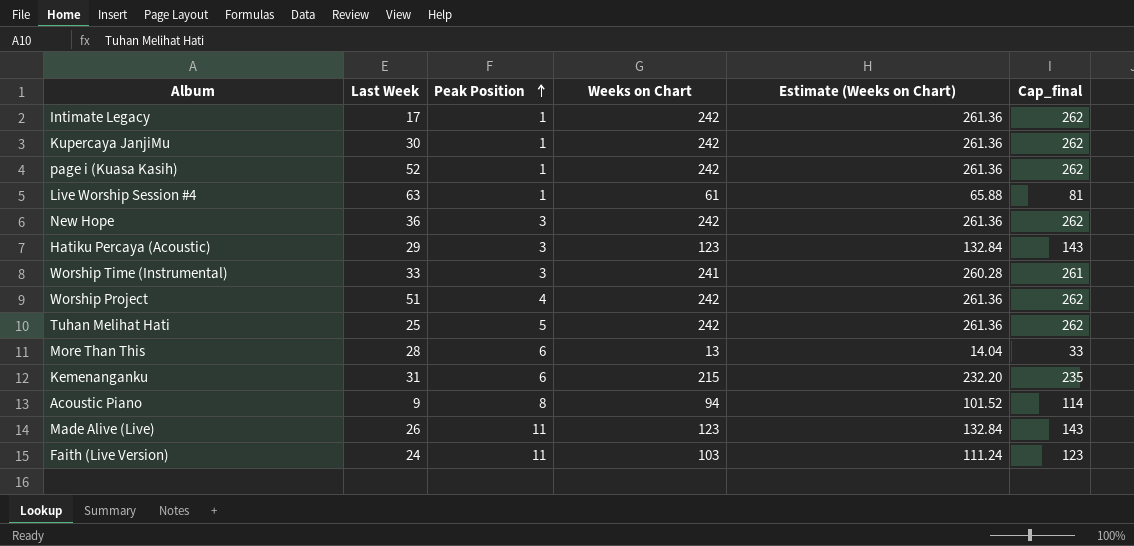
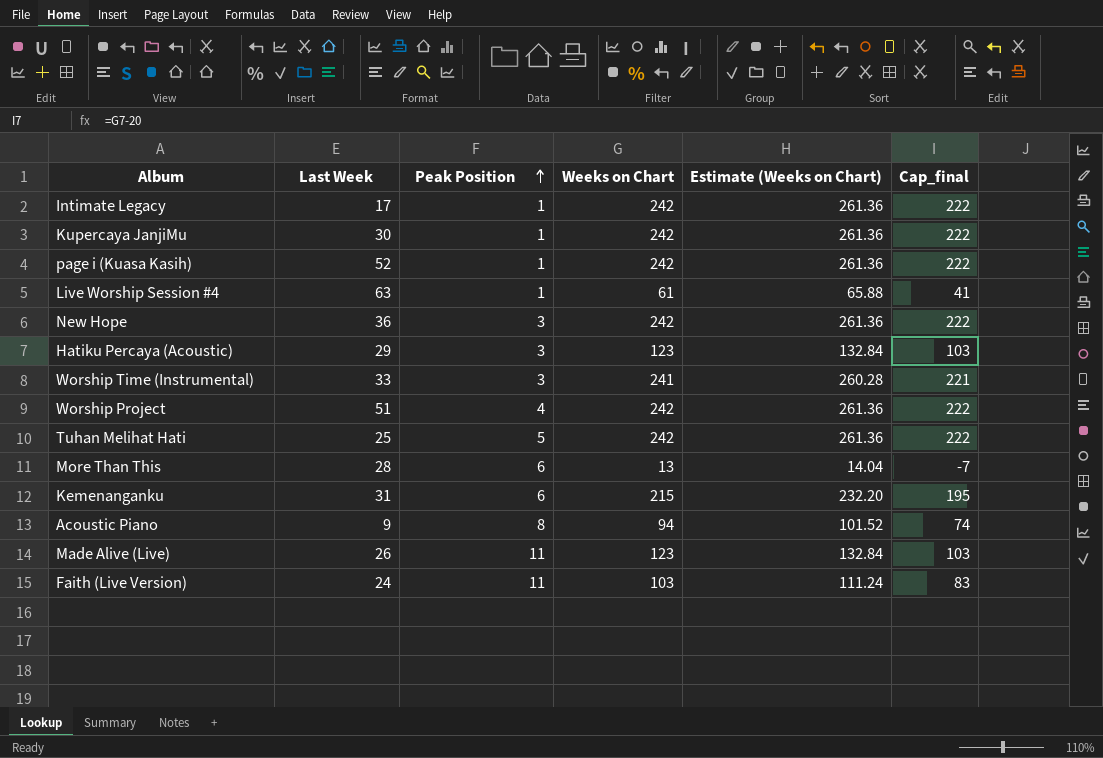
column Cap_final | formula: [Weeks on Chart] + 20 -> [Weeks on Chart] - 20

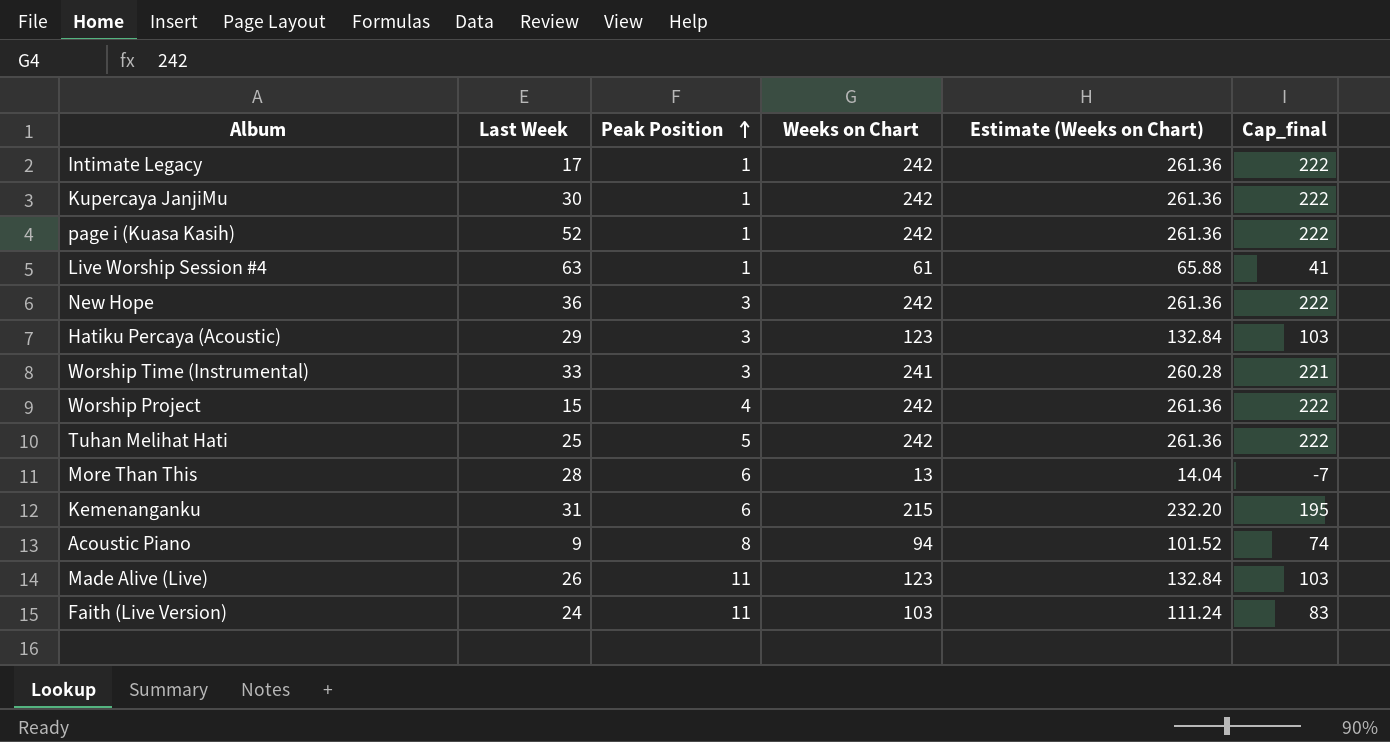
Worship Project | Last Week: 51 -> 15

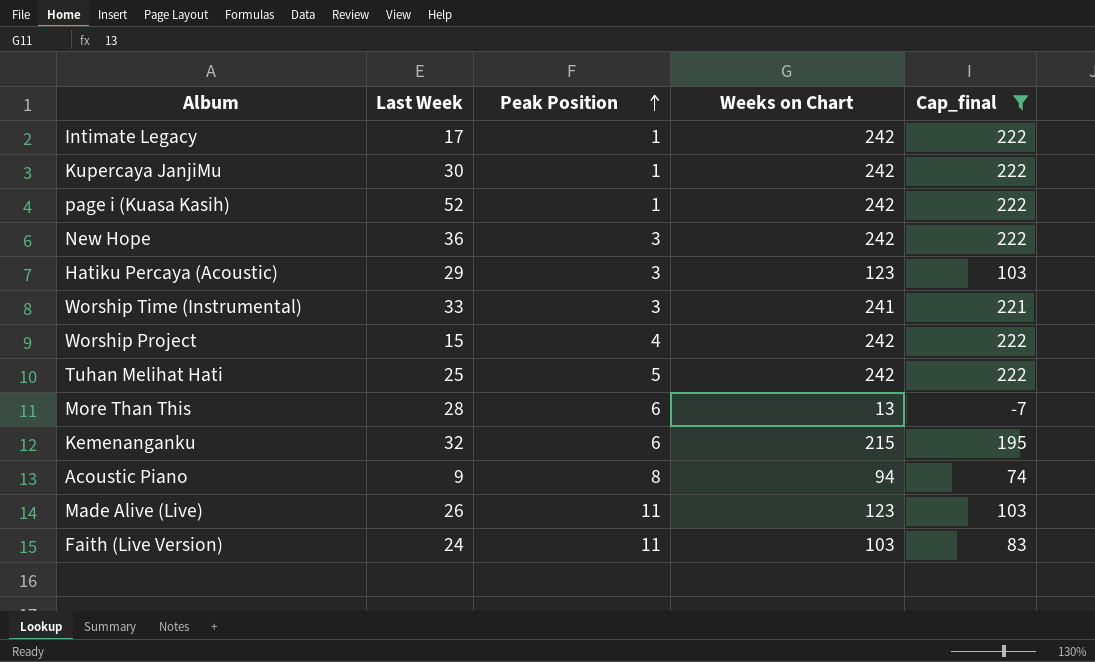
filter: none -> Cap_final != 41
column Estimate (Weeks on Chart) | formula: [Weeks on Chart] * 1.08 -> none
Kemenanganku | Last Week: 31 -> 32

